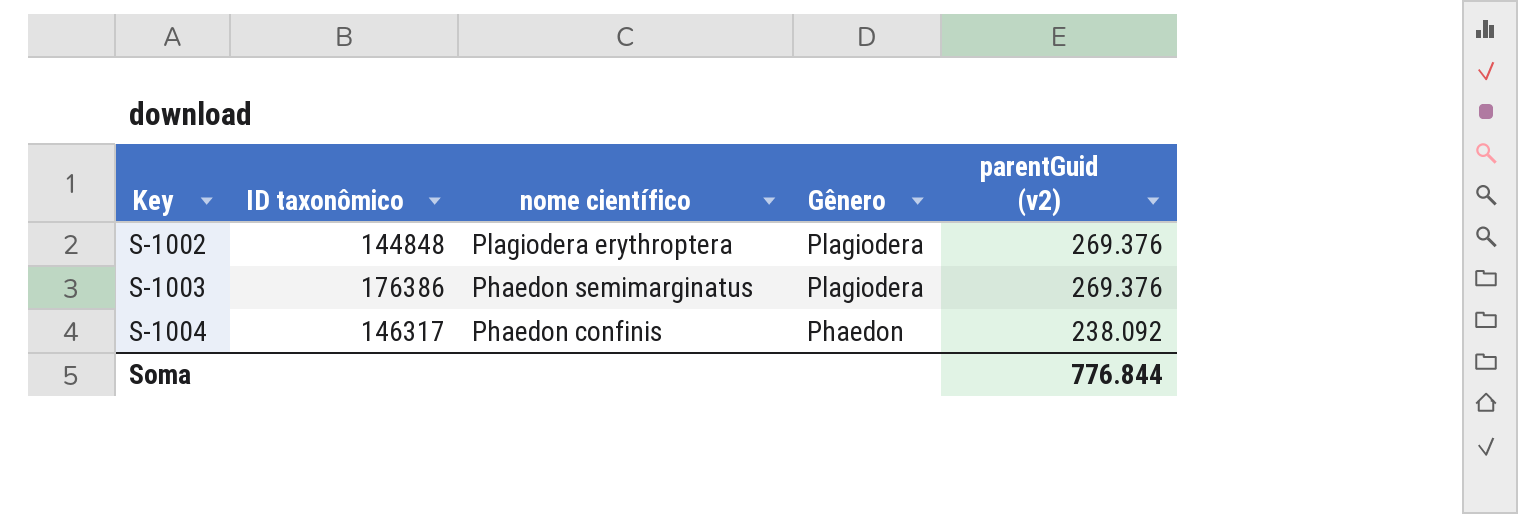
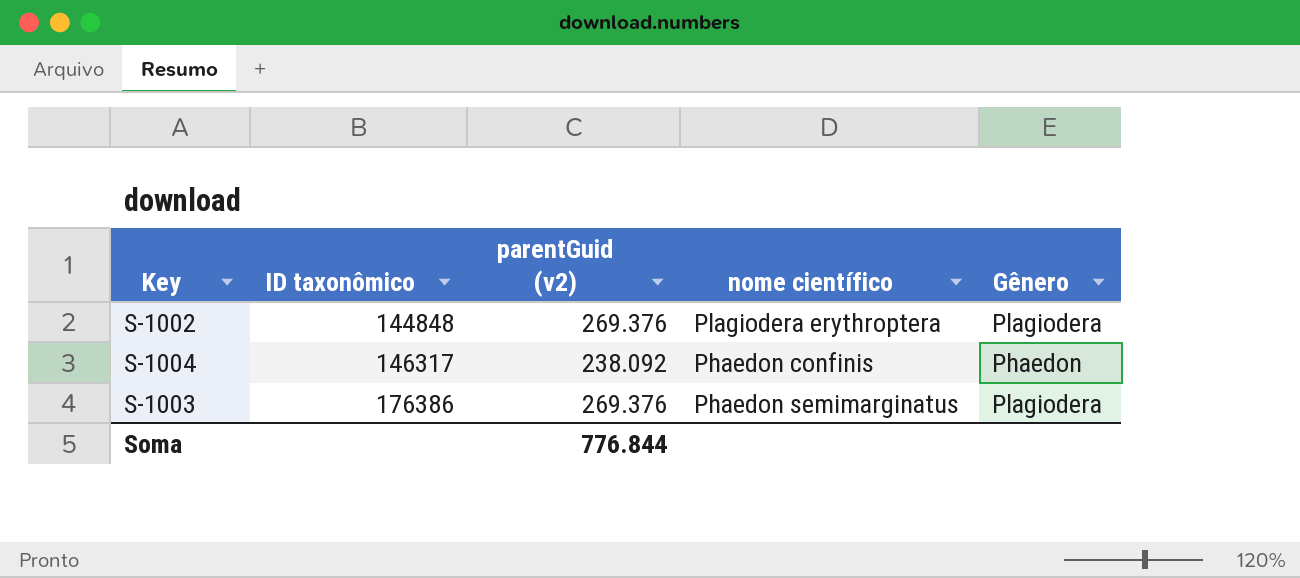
row order: Key ascending -> ID taxonômico ascending
column parentGuid (v2) | position: 5 -> 3

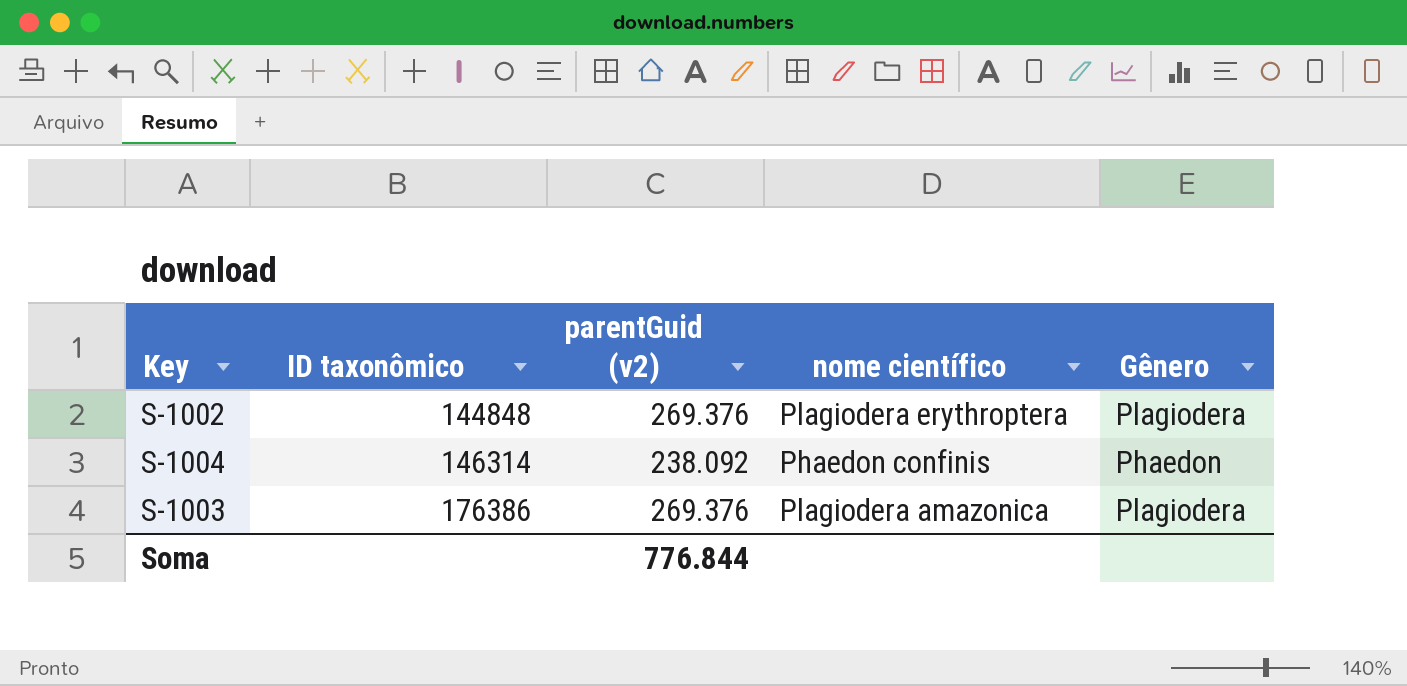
S-1004 | ID taxonômico: 146317 -> 146314
S-1003 | nome científico: Phaedon semimarginatus -> Plagiodera amazonica

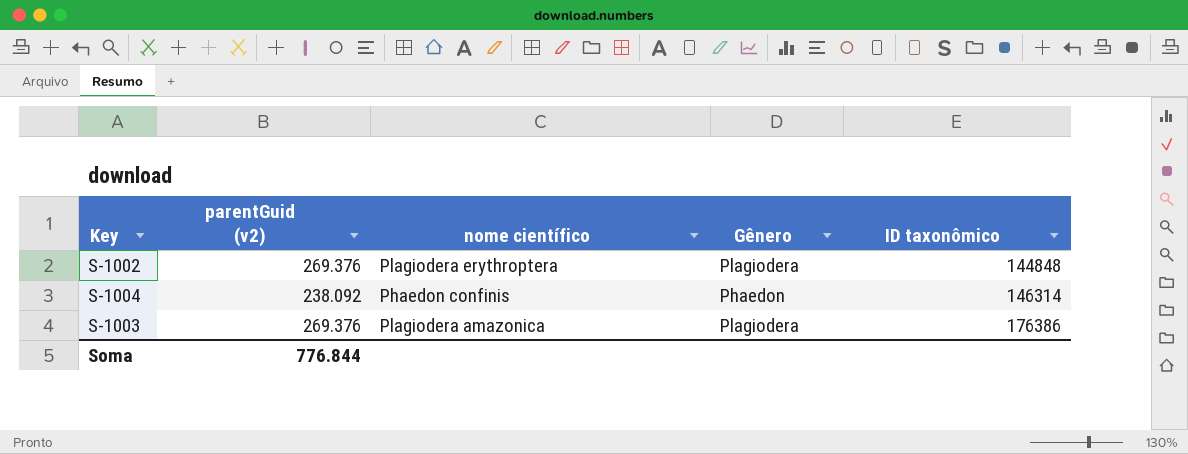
column ID taxonômico | position: 2 -> 5

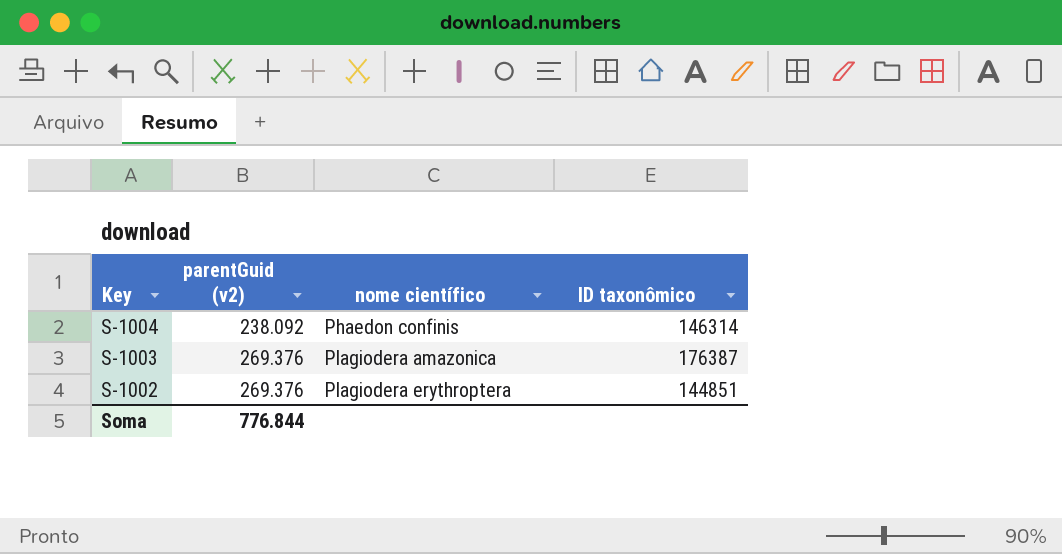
row order: ID taxonômico ascending -> Key descending
column Gênero | position: 4 -> none
S-1003 | ID taxonômico: 176386 -> 176387
S-1002 | ID taxonômico: 144848 -> 144851

